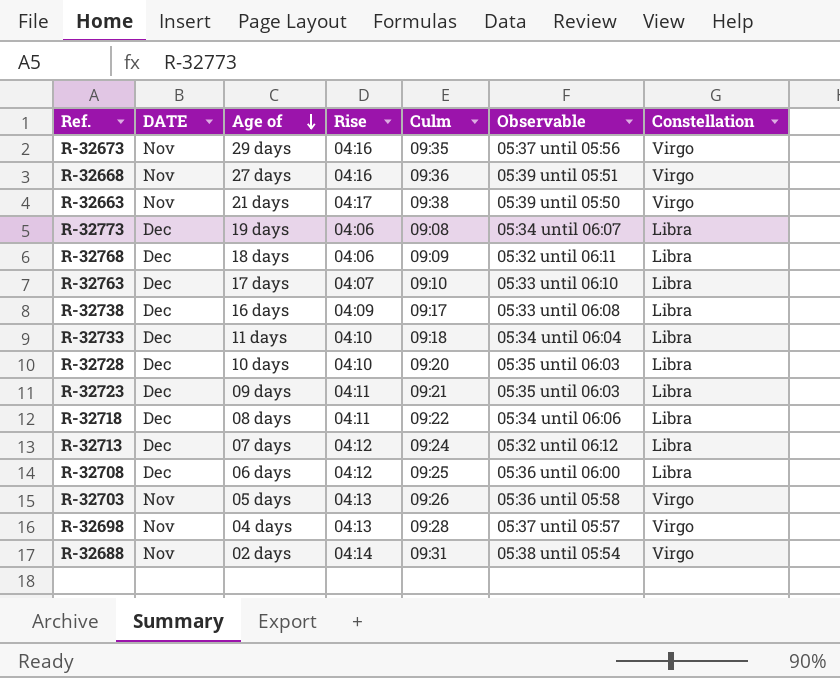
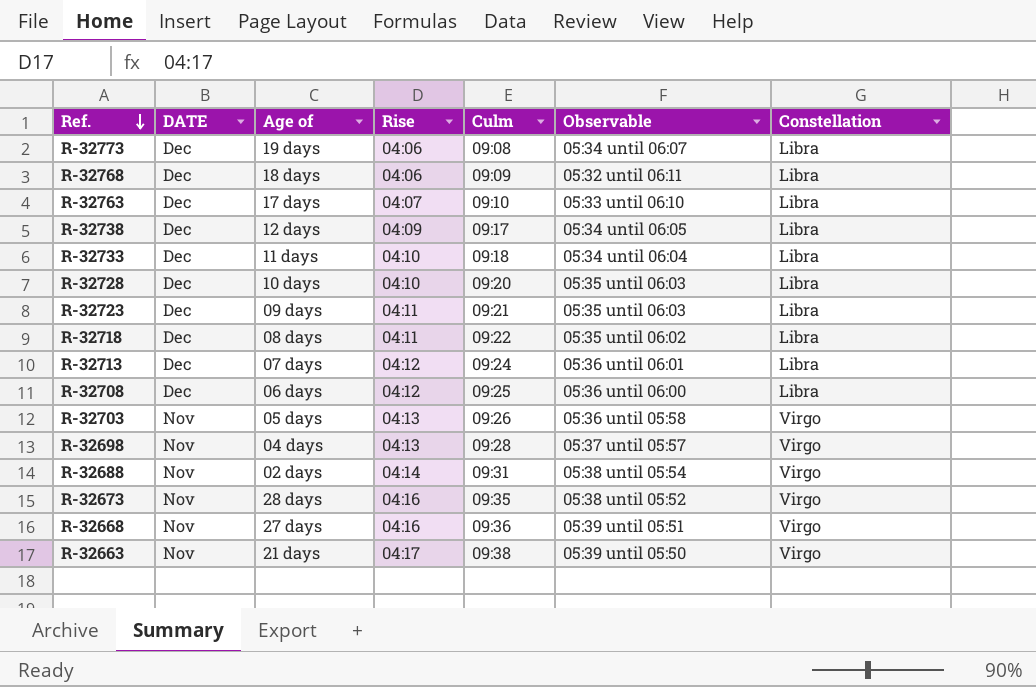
row order: Age of descending -> Ref. descending
R-32738 | Age of: 16 days -> 12 days
R-32738 | Observable: 05:33 until 06:08 -> 05:34 until 06:05
R-32718 | Observable: 05:34 until 06:06 -> 05:35 until 06:02
R-32713 | Observable: 05:32 until 06:12 -> 05:36 until 06:01
R-32673 | Age of: 29 days -> 28 days
R-32673 | Observable: 05:37 until 05:56 -> 05:38 until 05:52

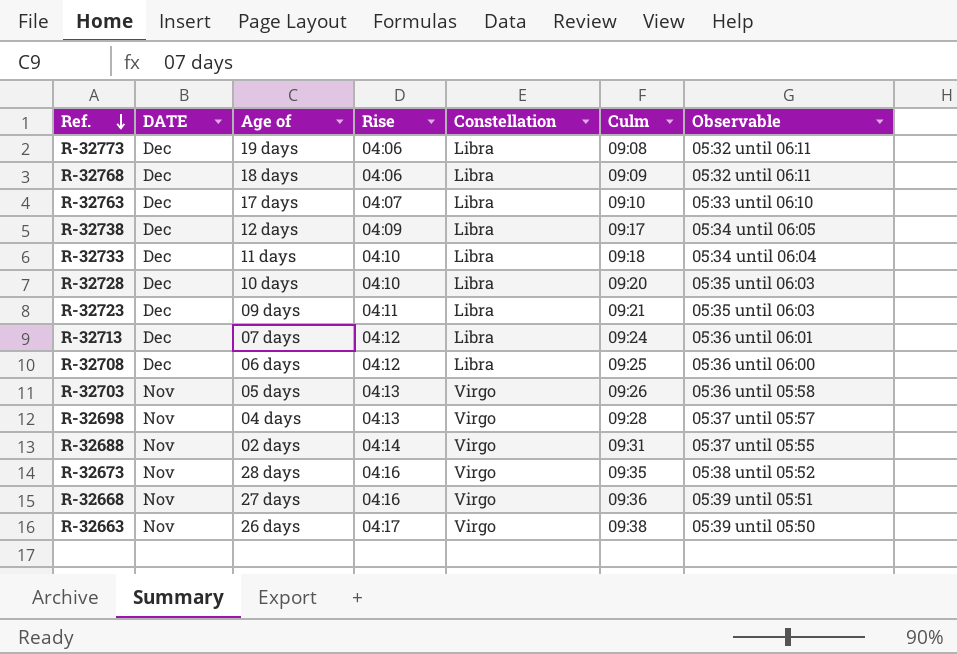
column Constellation | position: 7 -> 5
row R-32718: Dec | 08 days | 04:11 | 09:22 | 05:35 until 06:02 | Libra -> none
R-32773 | Observable: 05:34 until 06:07 -> 05:32 until 06:11
R-32688 | Observable: 05:38 until 05:54 -> 05:37 until 05:55
R-32663 | Age of: 21 days -> 26 days

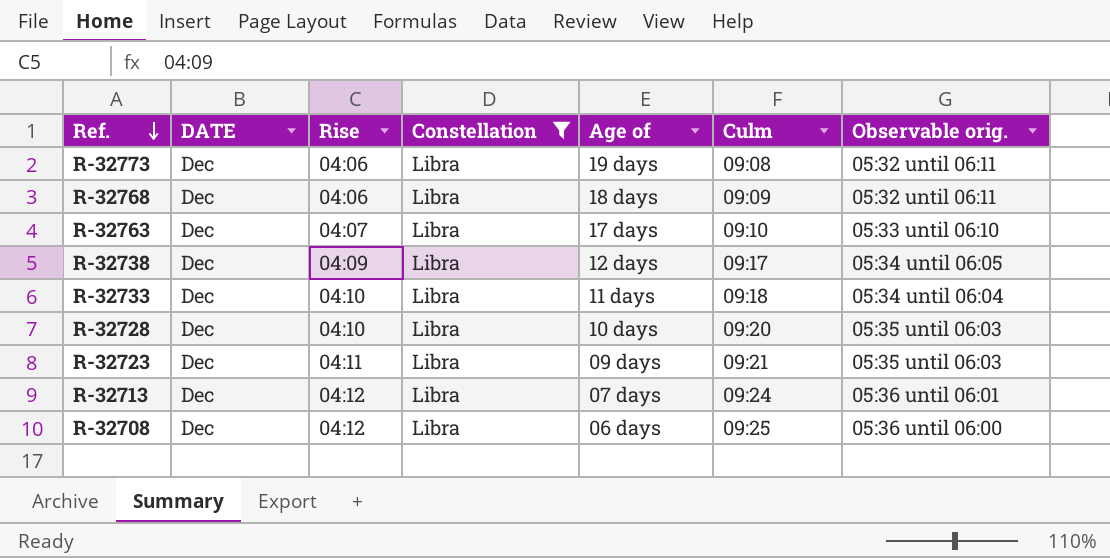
filter: none -> Constellation = Libra
column Age of | position: 3 -> 5
column name: Observable -> Observable orig.

